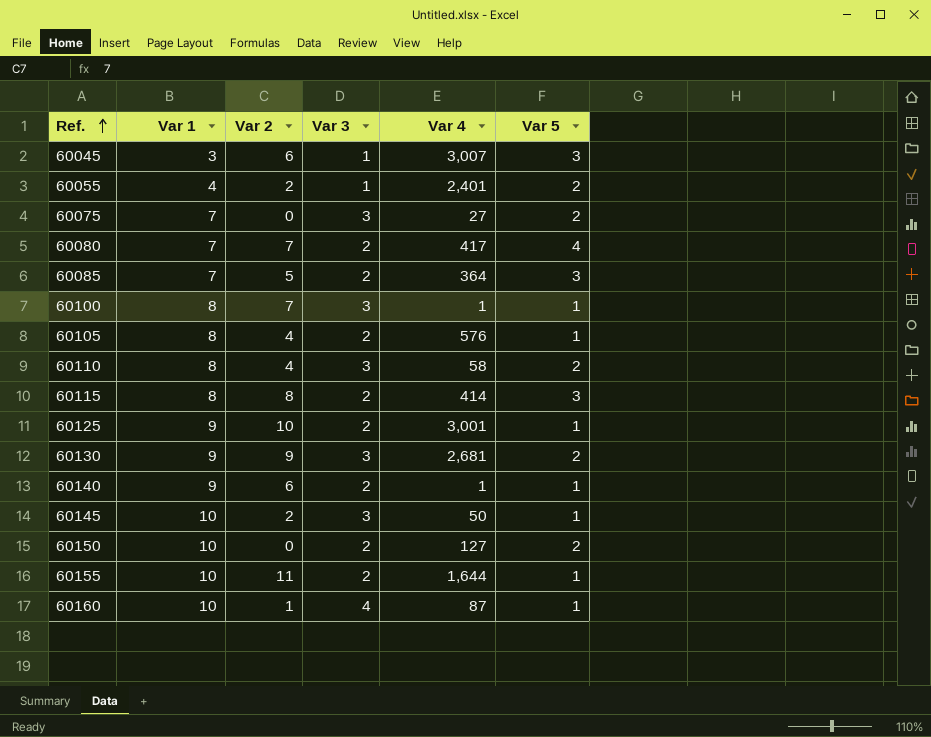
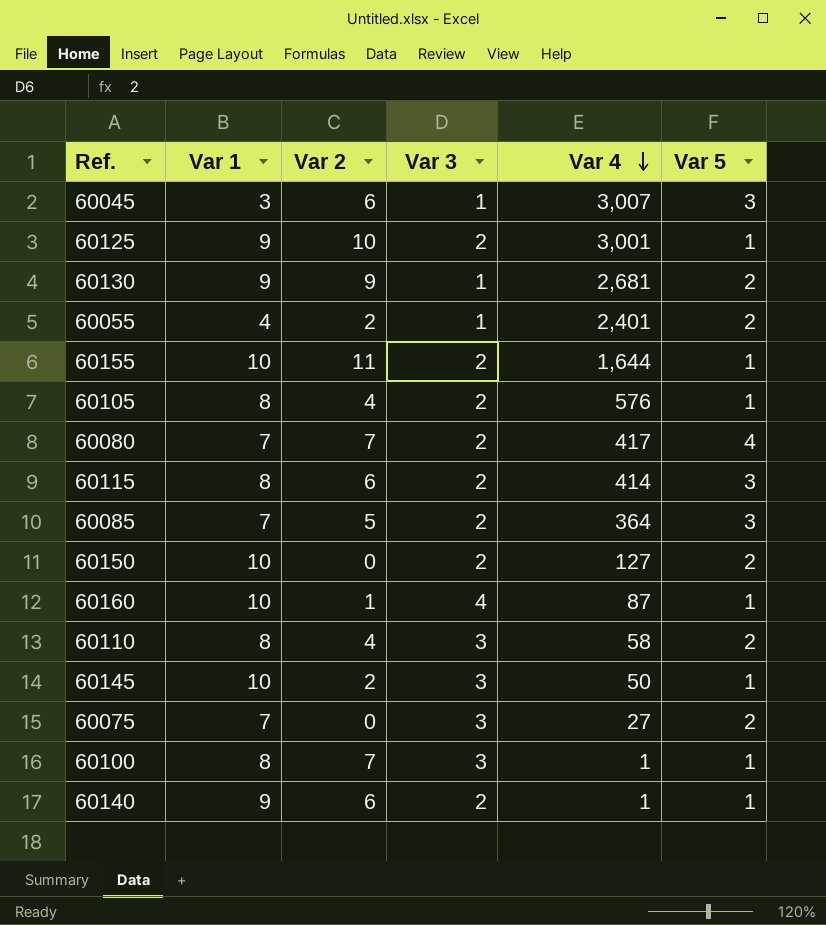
row order: Ref. ascending -> Var 4 descending
60130 | Var 3: 3 -> 1
60115 | Var 2: 8 -> 6

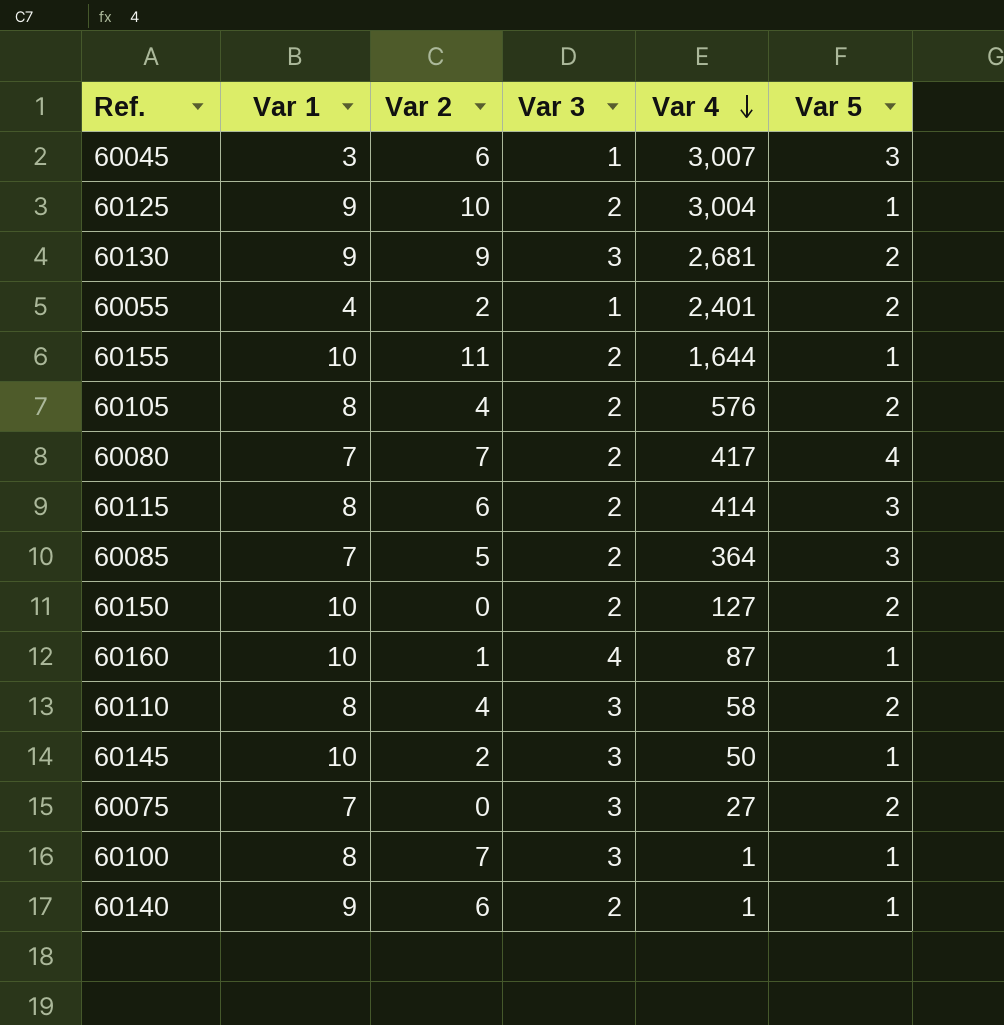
60125 | Var 4: 3,001 -> 3,004
60130 | Var 3: 1 -> 3
60105 | Var 5: 1 -> 2

